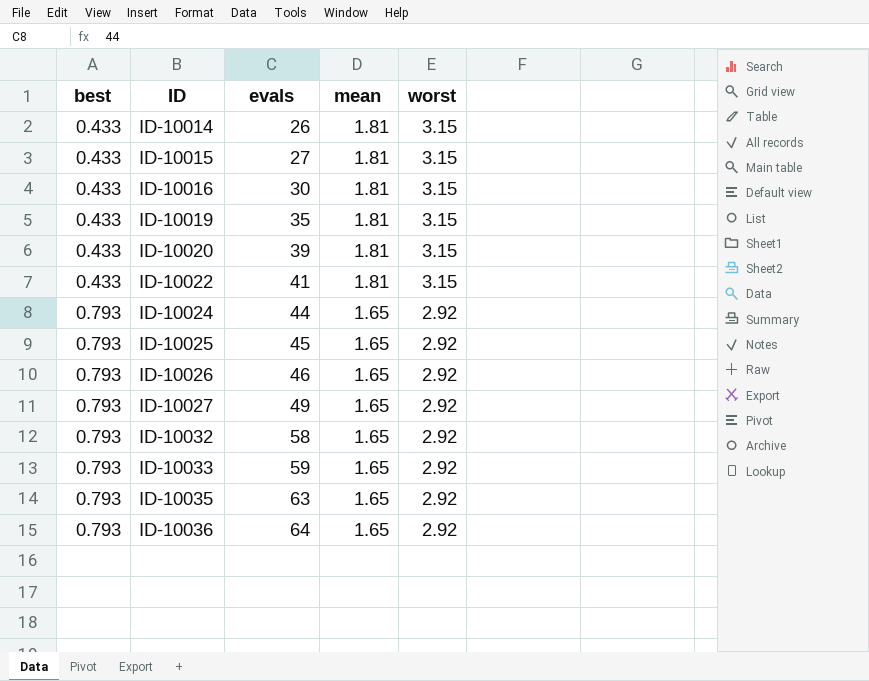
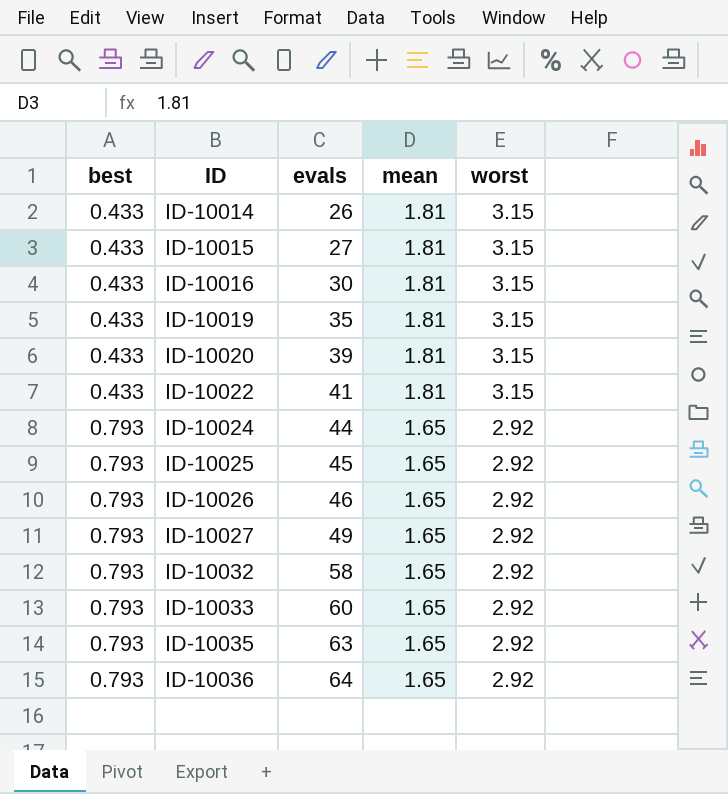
ID-10033 | evals: 59 -> 60

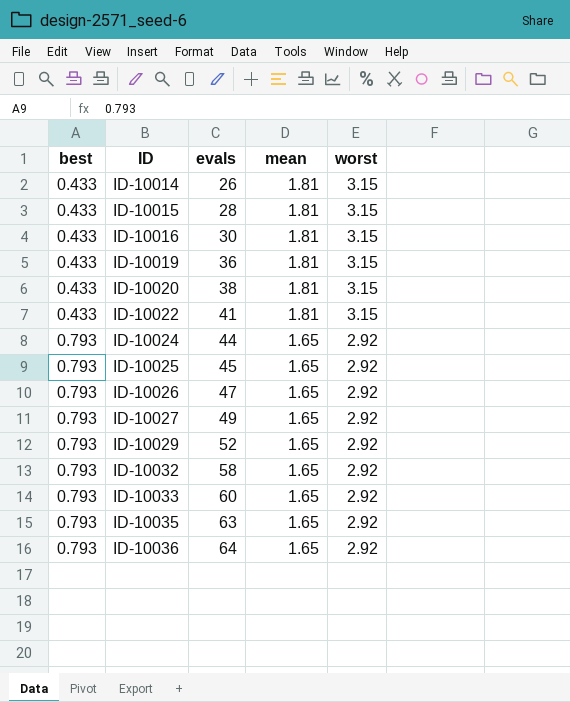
ID-10015 | evals: 27 -> 28
ID-10019 | evals: 35 -> 36
ID-10020 | evals: 39 -> 38
ID-10026 | evals: 46 -> 47
row ID-10029: none -> 0.793 | 52 | 1.65 | 2.92

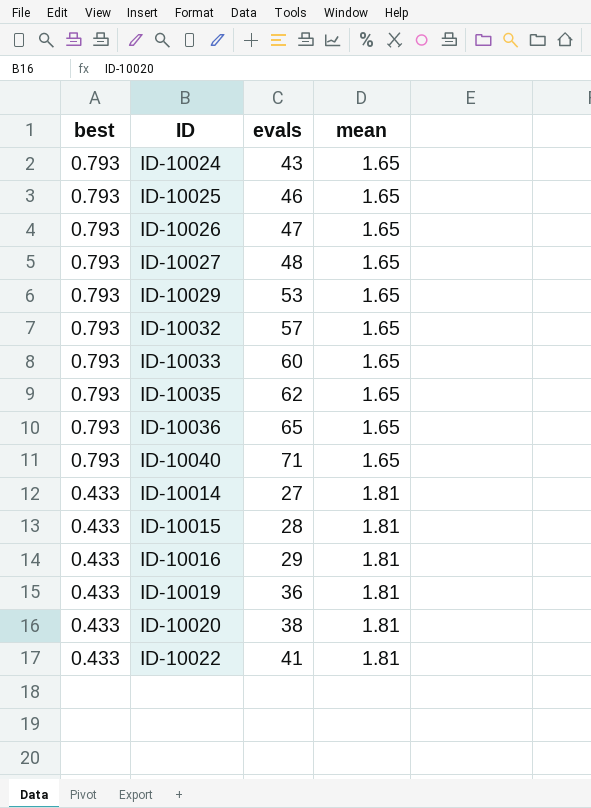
row order: best ascending -> best descending
column worst | position: 5 -> none
ID-10024 | evals: 44 -> 43
ID-10025 | evals: 45 -> 46
ID-10027 | evals: 49 -> 48
ID-10029 | evals: 52 -> 53
ID-10032 | evals: 58 -> 57
ID-10035 | evals: 63 -> 62
ID-10036 | evals: 64 -> 65
row ID-10040: none -> 0.793 | 71 | 1.65
ID-10014 | evals: 26 -> 27
ID-10016 | evals: 30 -> 29

